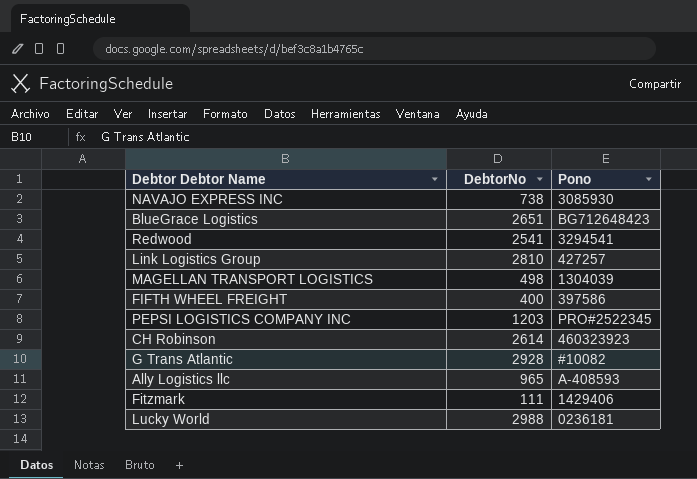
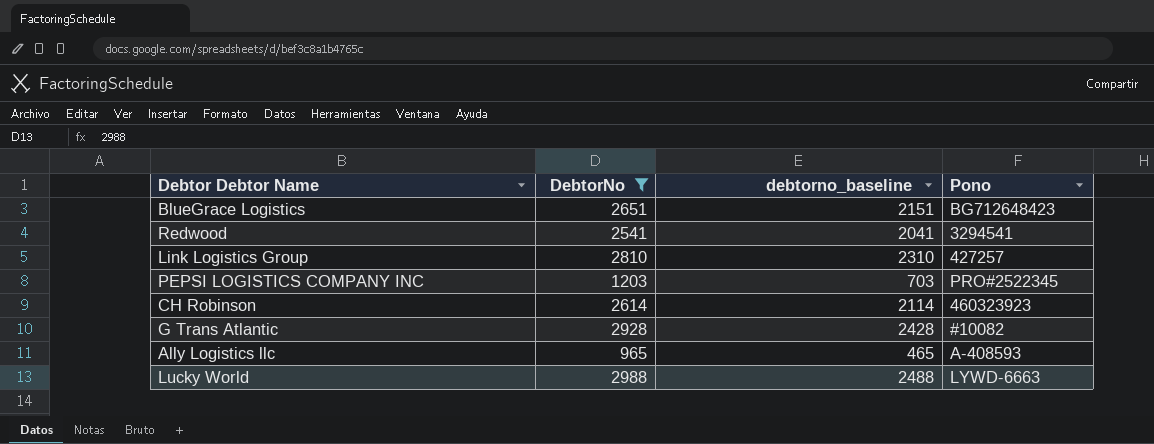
filter: none -> DebtorNo >= 965
column debtorno_baseline | formula: none -> [DebtorNo] - 500
Lucky World | Pono: 0236181 -> LYWD-6663

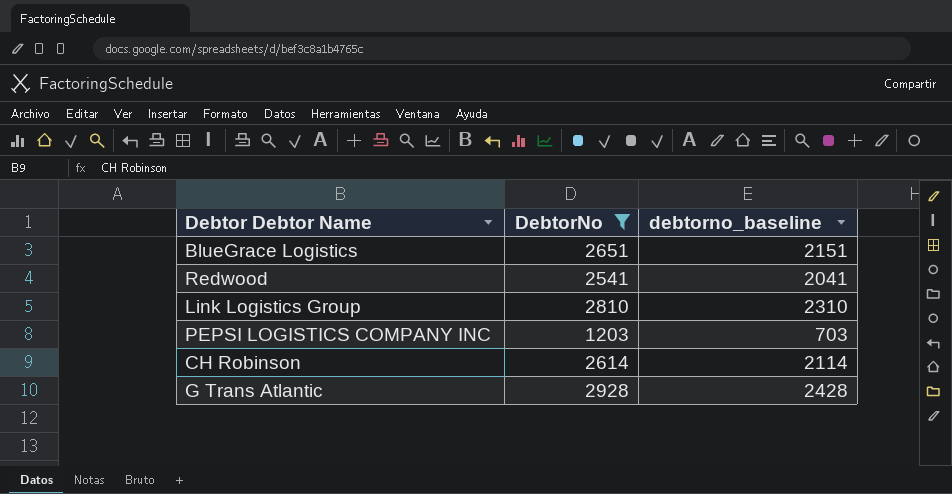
column Pono | position: 4 -> none
row Ally Logistics llc: 965 | 465 | A-408593 -> none
row Lucky World: 2988 | 2488 | LYWD-6663 -> none

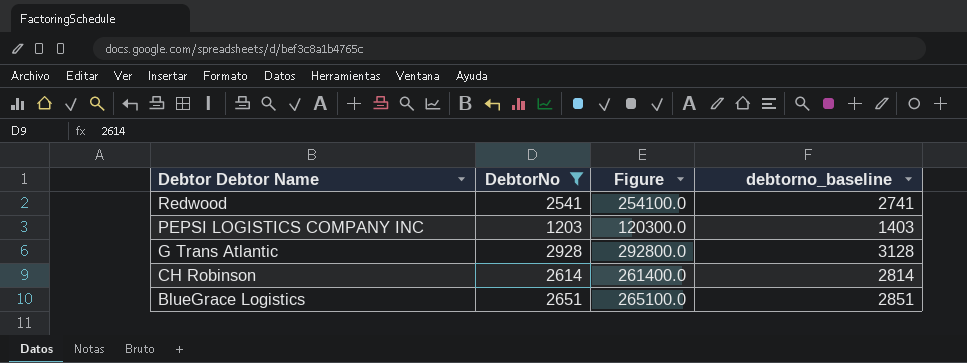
row order: none -> Debtor Debtor Name descending
column Figure | formula: none -> [DebtorNo] * 100
column debtorno_baseline | formula: [DebtorNo] - 500 -> [DebtorNo] + 200
row Link Logistics Group: 2810 | 2310 -> none

